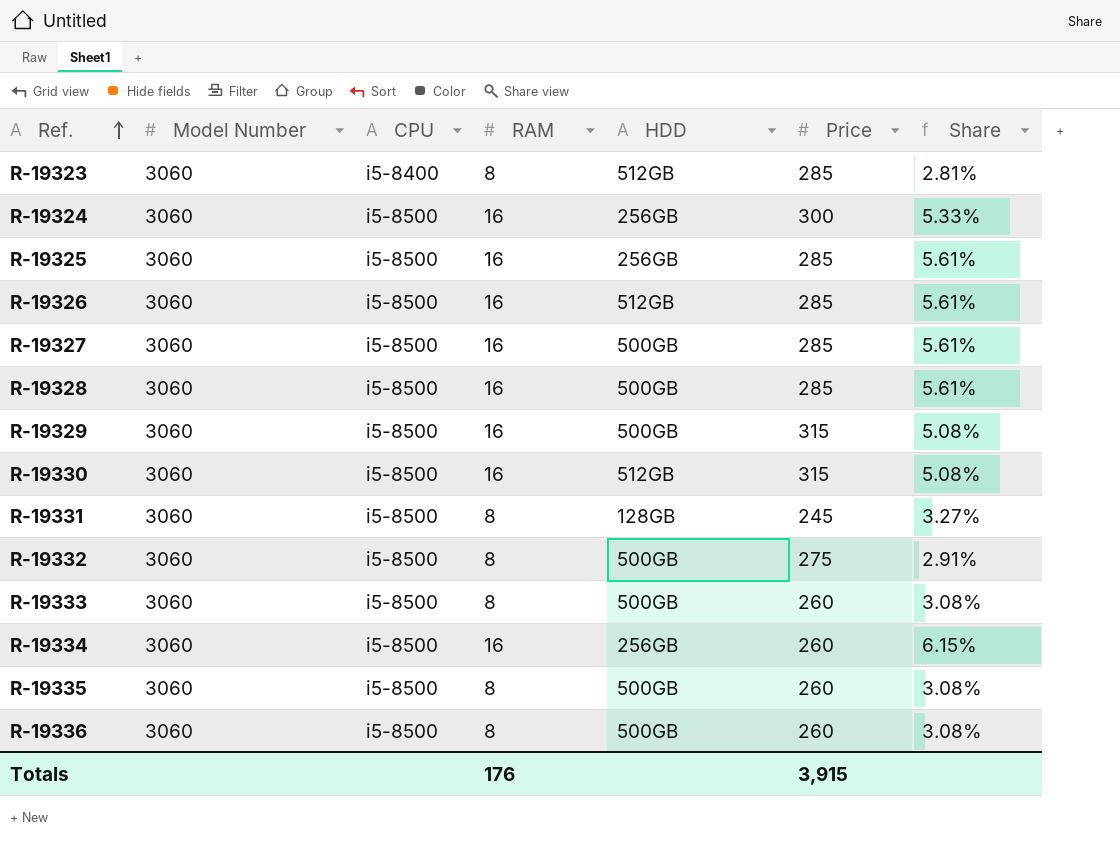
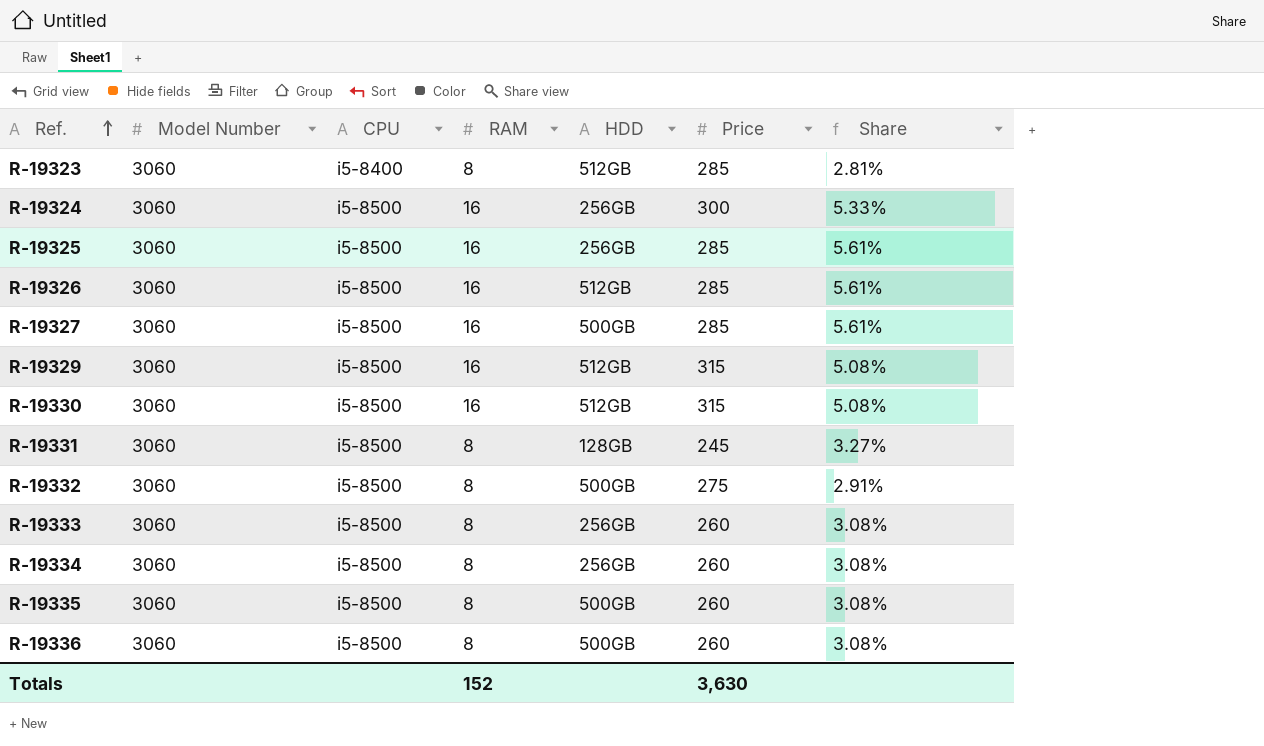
row R-19328: 3060 | i5-8500 | 16 | 500GB | 285 | 5.61% -> none
R-19329 | HDD: 500GB -> 512GB
R-19333 | HDD: 500GB -> 256GB
R-19334 | RAM: 16 -> 8
R-19334 | Share: 6.15% -> 3.08%
Totals | RAM: 176 -> 152
Totals | Price: 3,915 -> 3,630

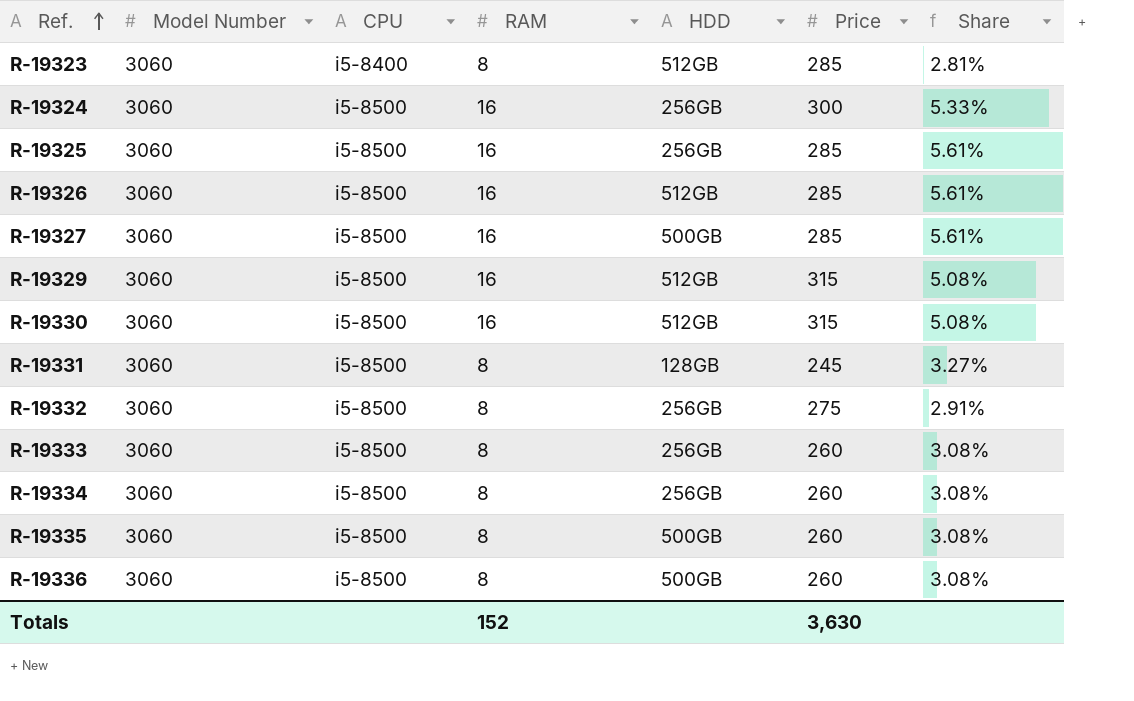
R-19332 | HDD: 500GB -> 256GB

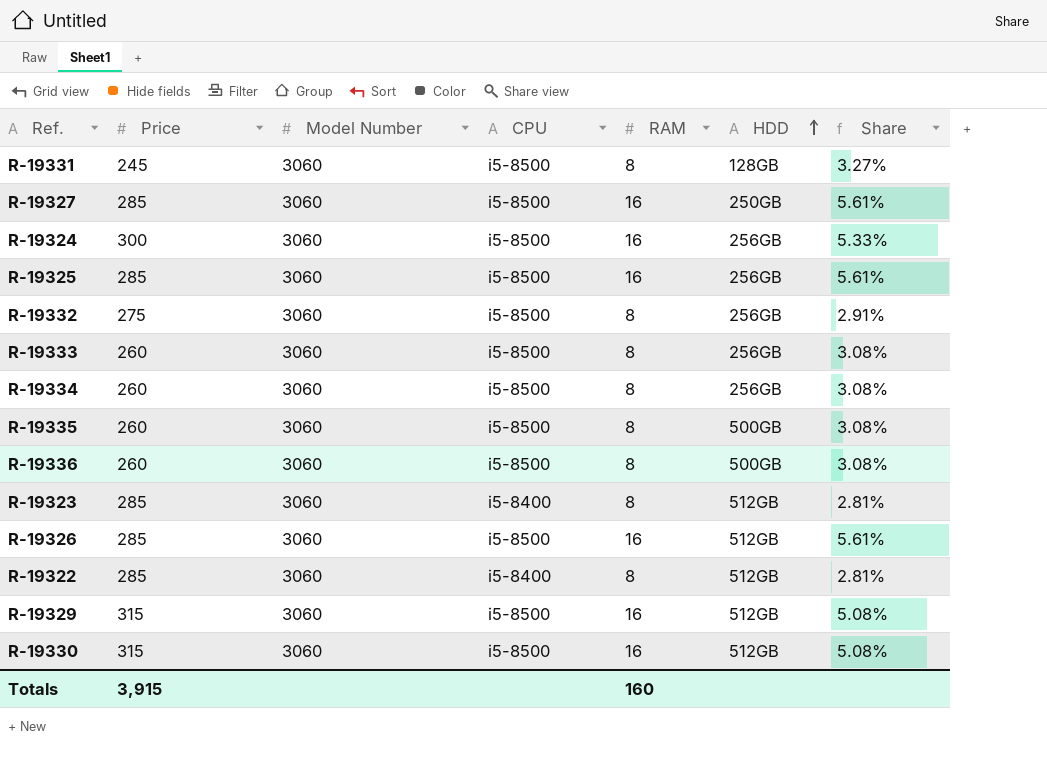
row order: Ref. ascending -> HDD ascending
column Price | position: 6 -> 2
R-19327 | HDD: 500GB -> 250GB
row R-19322: none -> 285 | 3060 | i5-8400 | 8 | 512GB | 2.81%
Totals | Price: 3,630 -> 3,915
Totals | RAM: 152 -> 160

